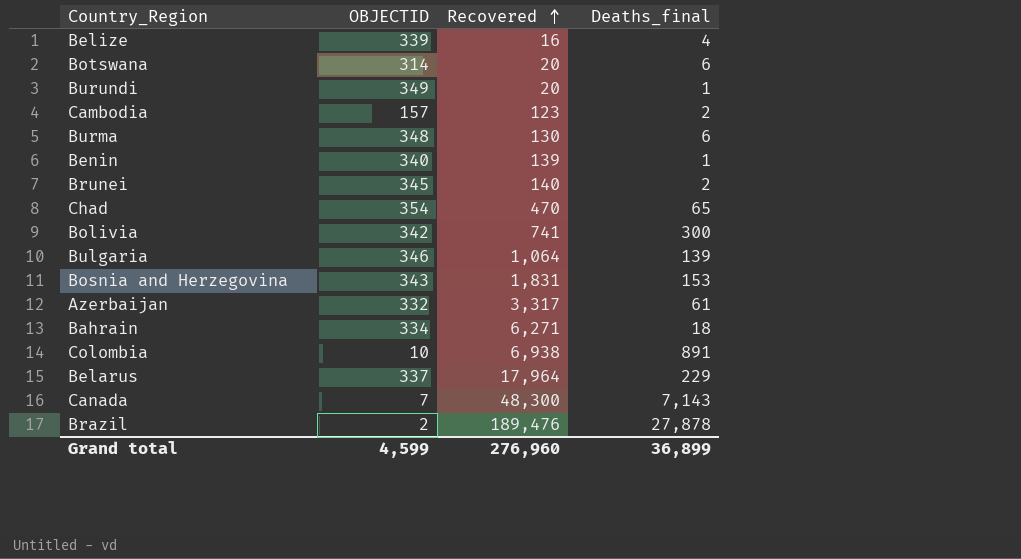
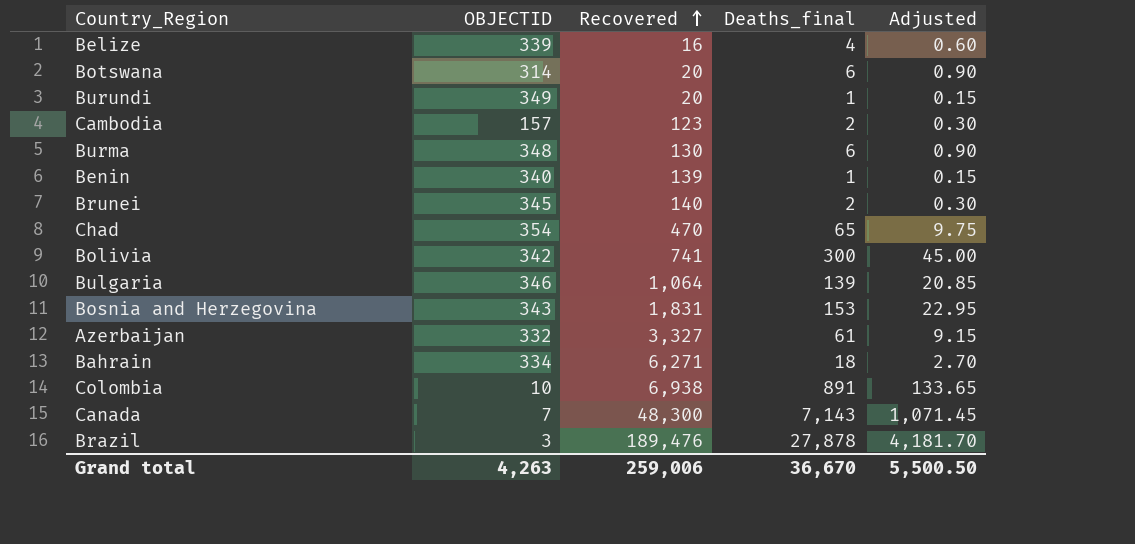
column Adjusted | formula: none -> [Deaths_final] * 0.15
row Belarus: 337 | 17,964 | 229 -> none
Azerbaijan | Recovered: 3,317 -> 3,327
Brazil | OBJECTID: 2 -> 3
Grand total | OBJECTID: 4,599 -> 4,263
Grand total | Recovered: 276,960 -> 259,006
Grand total | Deaths_final: 36,899 -> 36,670

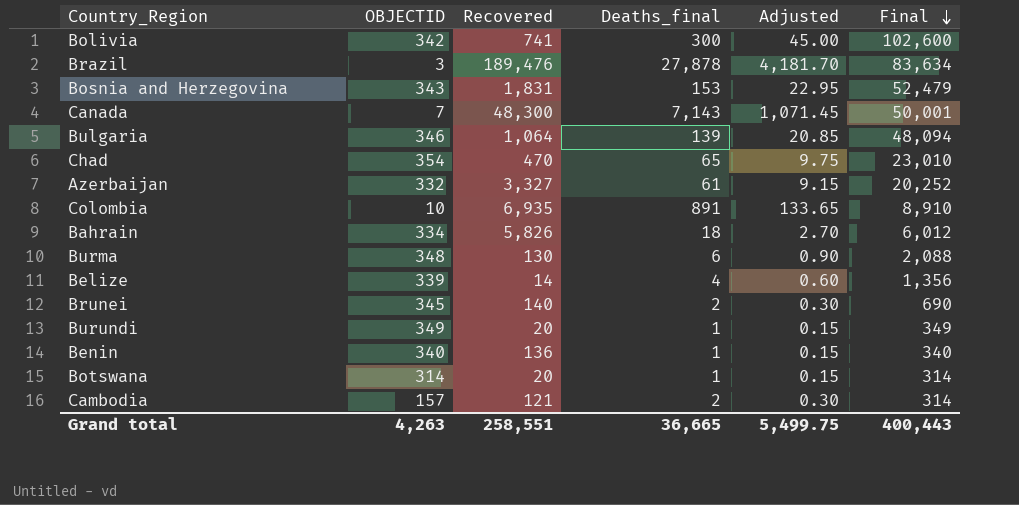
row order: Recovered ascending -> Final descending
column Final | formula: none -> [OBJECTID] * [Deaths_final]
Colombia | Recovered: 6,938 -> 6,935
Bahrain | Recovered: 6,271 -> 5,826
Belize | Recovered: 16 -> 14
Benin | Recovered: 139 -> 136
Botswana | Deaths_final: 6 -> 1
Botswana | Adjusted: 0.90 -> 0.15
Cambodia | Recovered: 123 -> 121
Grand total | Recovered: 259,006 -> 258,551
Grand total | Deaths_final: 36,670 -> 36,665
Grand total | Adjusted: 5,500.50 -> 5,499.75

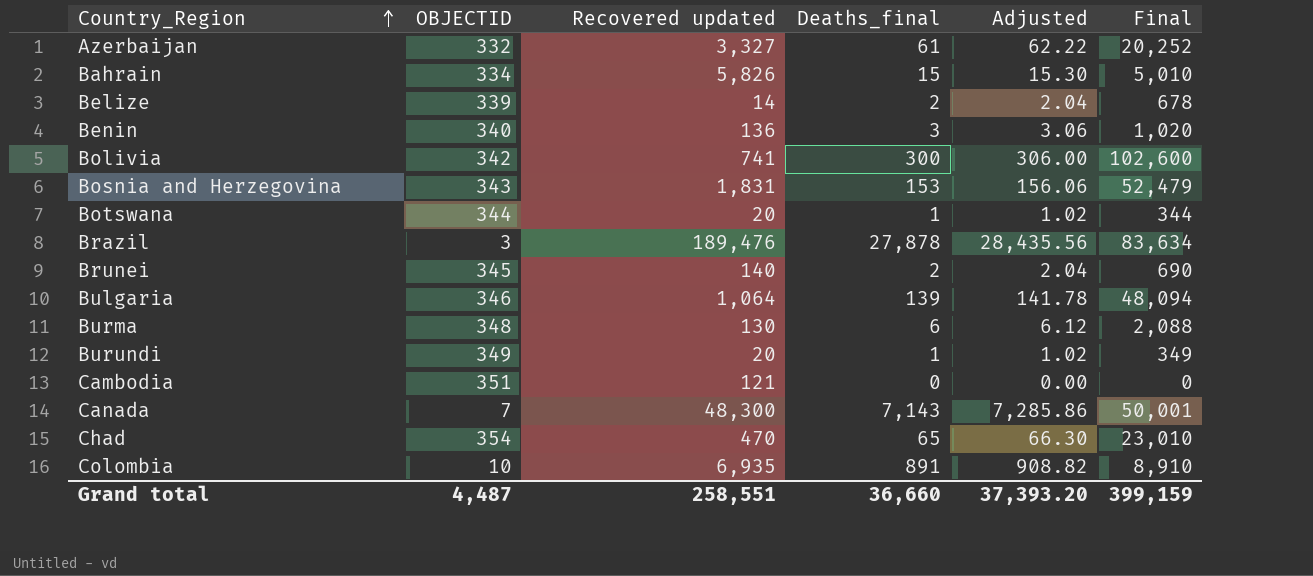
row order: Final descending -> Country_Region ascending
column name: Recovered -> Recovered updated
column Adjusted | formula: [Deaths_final] * 0.15 -> [Deaths_final] * 1.02
Bahrain | Deaths_final: 18 -> 15
Bahrain | Final: 6,012 -> 5,010
Belize | Deaths_final: 4 -> 2
Belize | Final: 1,356 -> 678
Benin | Deaths_final: 1 -> 3
Benin | Final: 340 -> 1,020
Botswana | OBJECTID: 314 -> 344
Botswana | Final: 314 -> 344
Cambodia | OBJECTID: 157 -> 351
Cambodia | Deaths_final: 2 -> 0
Cambodia | Final: 314 -> 0
Grand total | OBJECTID: 4,263 -> 4,487
Grand total | Deaths_final: 36,665 -> 36,660
Grand total | Adjusted: 5,499.75 -> 37,393.20
Grand total | Final: 400,443 -> 399,159

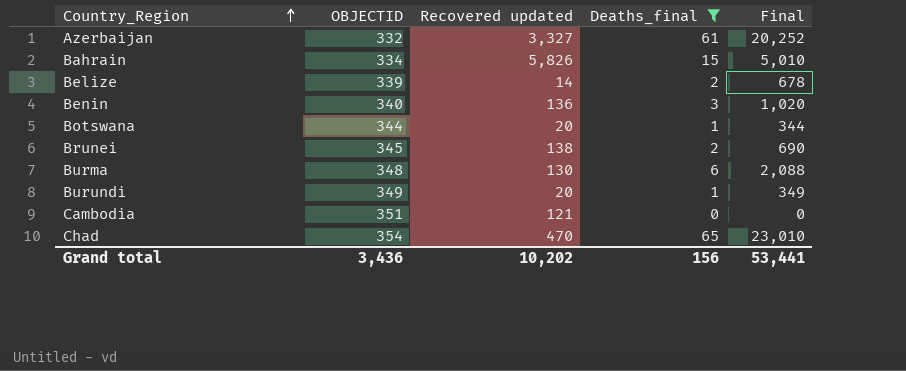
filter: none -> Deaths_final <= 65
column Adjusted | formula: [Deaths_final] * 1.02 -> none
Brunei | Recovered updated: 140 -> 138
Grand total | OBJECTID: 4,487 -> 3,436
Grand total | Recovered updated: 258,551 -> 10,202
Grand total | Deaths_final: 36,660 -> 156
Grand total | Final: 399,159 -> 53,441

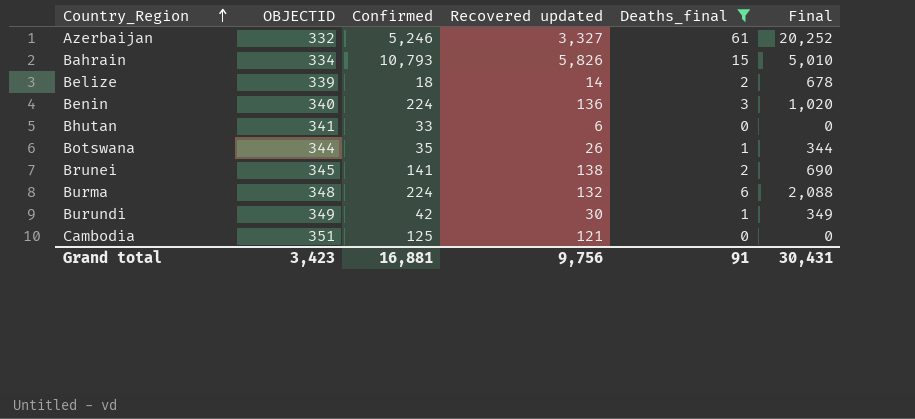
column Confirmed | position: none -> 3
row Chad: 354 | 470 | 65 | 23,010 -> none
row Bhutan: none -> 341 | 33 | 6 | 0 | 0
Botswana | Recovered updated: 20 -> 26
Burma | Recovered updated: 130 -> 132
Burundi | Recovered updated: 20 -> 30
Grand total | OBJECTID: 3,436 -> 3,423
Grand total | Recovered updated: 10,202 -> 9,756
Grand total | Deaths_final: 156 -> 91
Grand total | Final: 53,441 -> 30,431

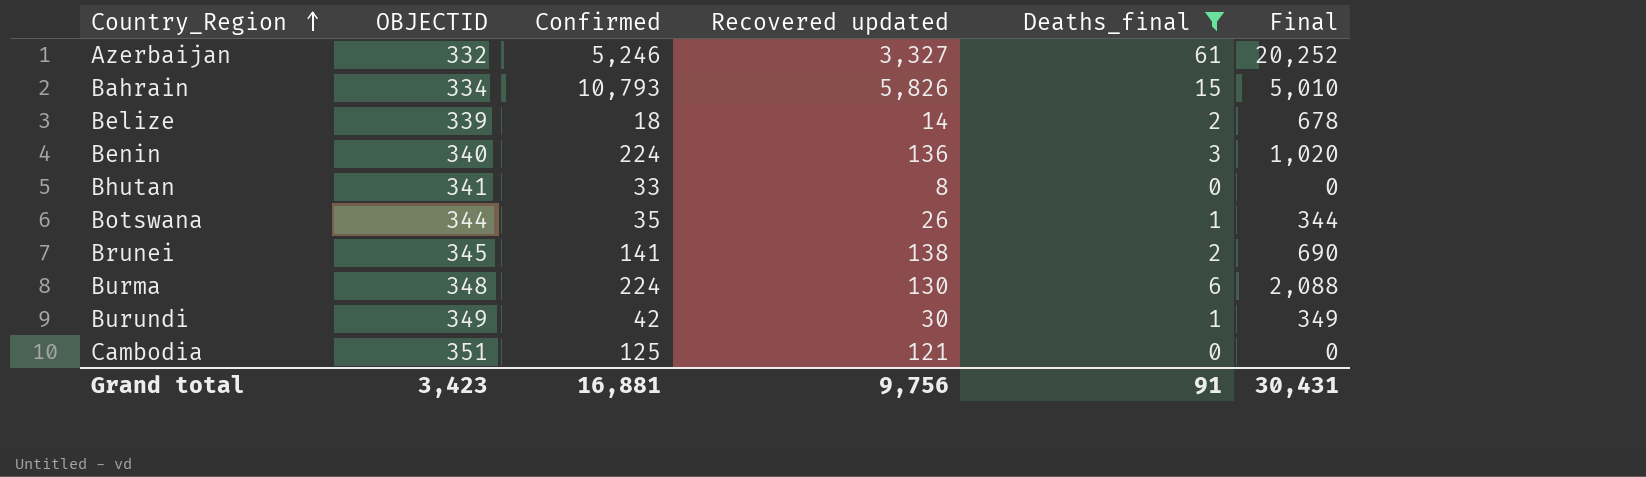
Bhutan | Recovered updated: 6 -> 8
Burma | Recovered updated: 132 -> 130

